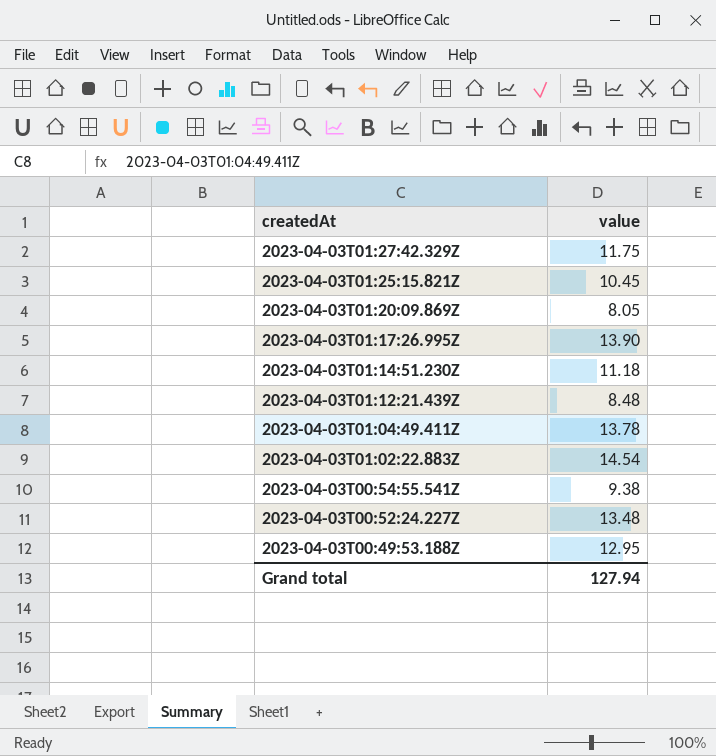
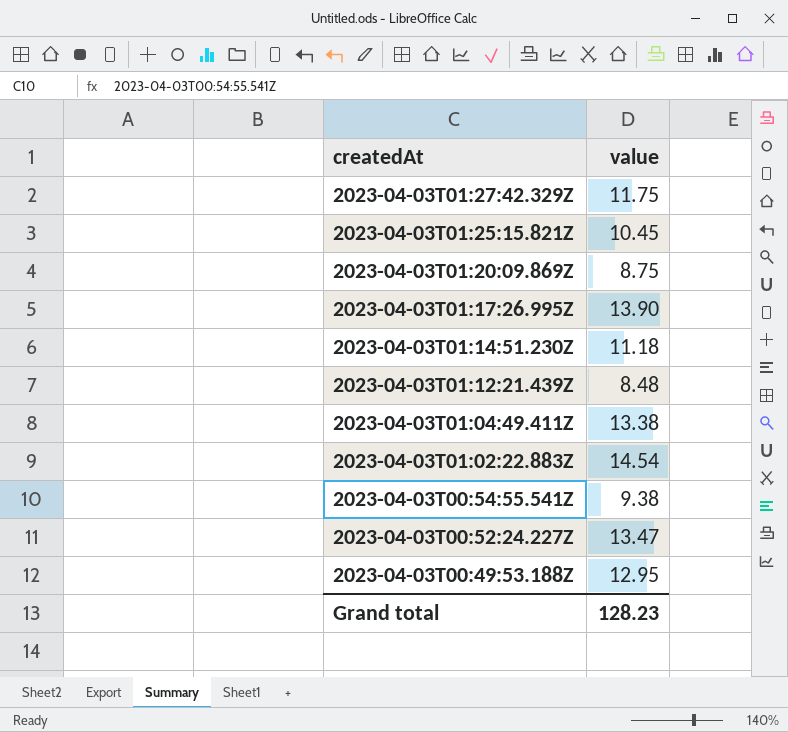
2023-04-03T01:20:09.869Z | value: 8.05 -> 8.75
2023-04-03T01:04:49.411Z | value: 13.78 -> 13.38
2023-04-03T00:52:24.227Z | value: 13.48 -> 13.47
Grand total | value: 127.94 -> 128.23

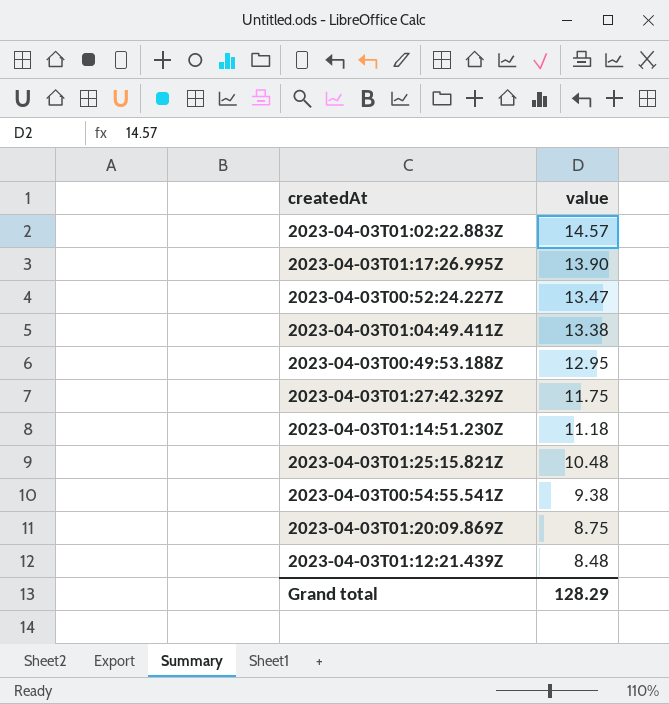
row order: createdAt descending -> value descending
2023-04-03T01:02:22.883Z | value: 14.54 -> 14.57
2023-04-03T01:25:15.821Z | value: 10.45 -> 10.48
Grand total | value: 128.23 -> 128.29

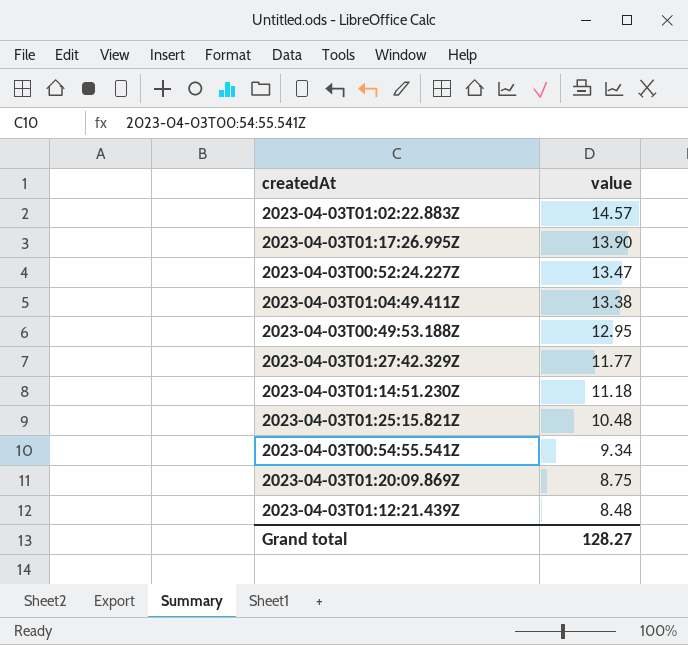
2023-04-03T01:27:42.329Z | value: 11.75 -> 11.77
2023-04-03T00:54:55.541Z | value: 9.38 -> 9.34
Grand total | value: 128.29 -> 128.27

